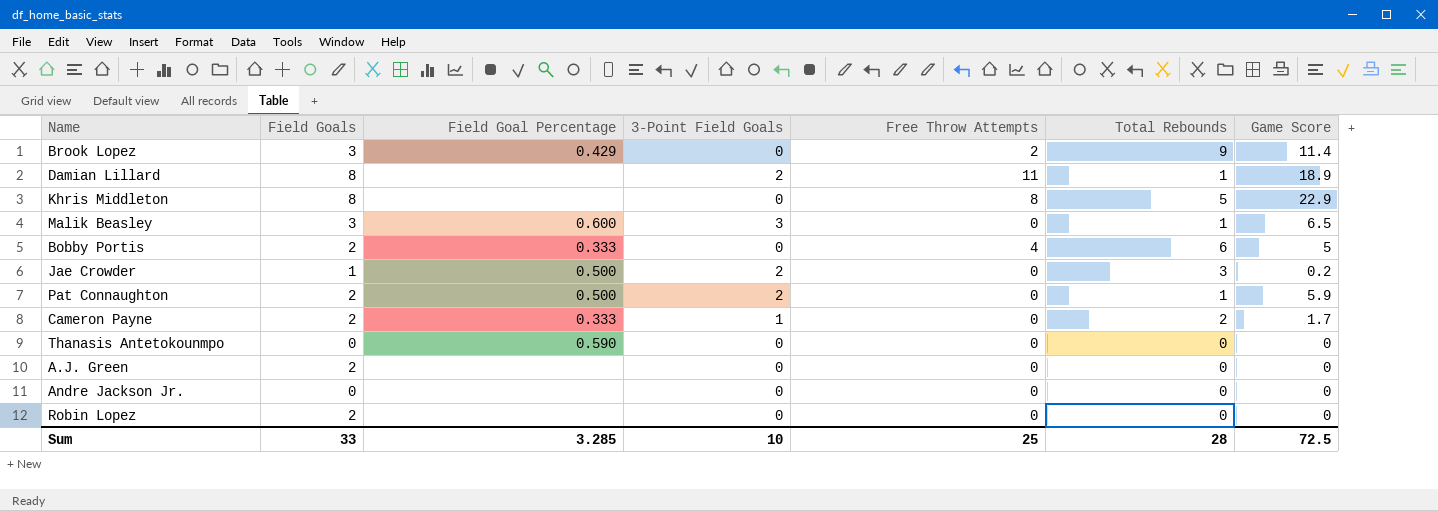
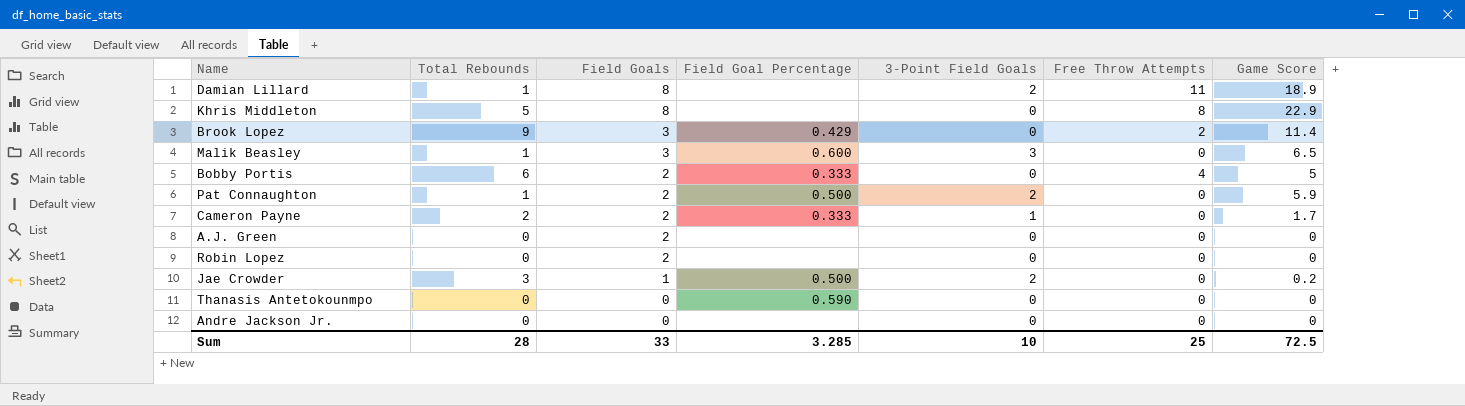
row order: none -> Field Goals descending
column Total Rebounds | position: 6 -> 2

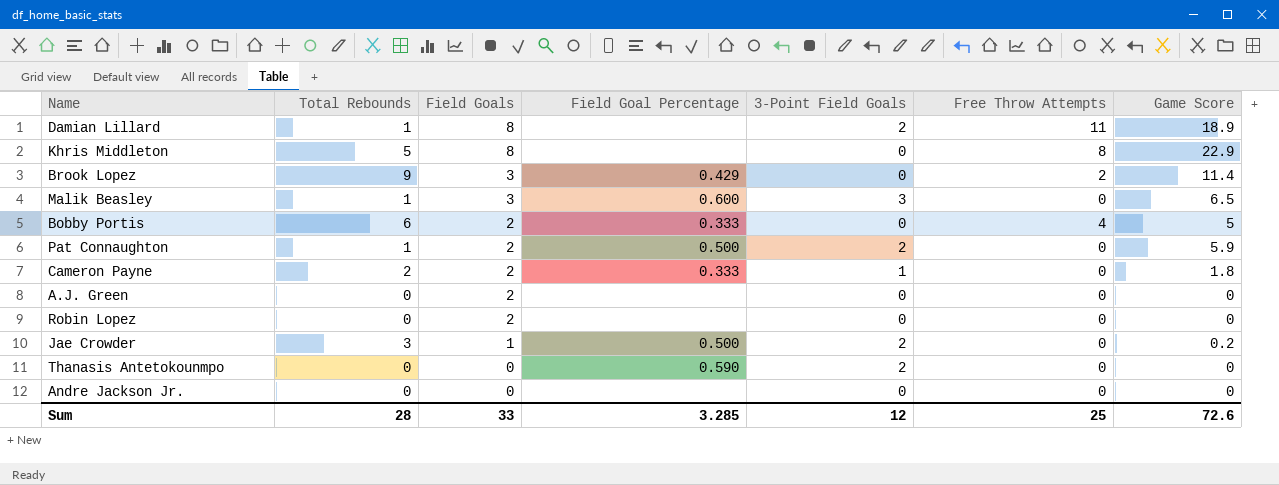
Cameron Payne | Game Score: 1.7 -> 1.8
Thanasis Antetokounmpo | 3-Point Field Goals: 0 -> 2
Sum | 3-Point Field Goals: 10 -> 12
Sum | Game Score: 72.5 -> 72.6

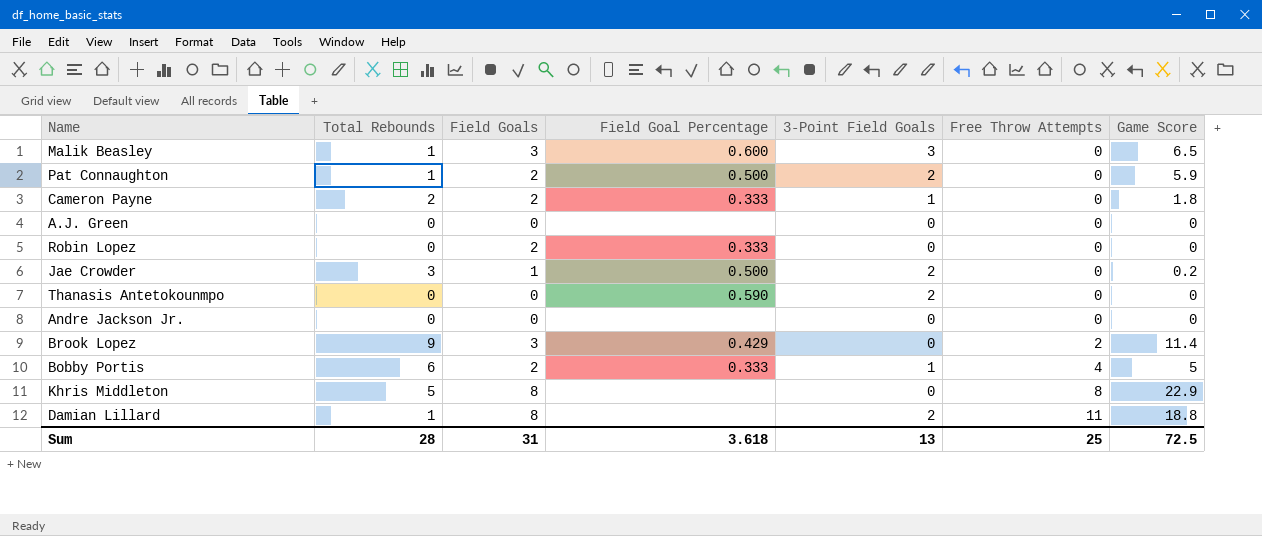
row order: Field Goals descending -> Free Throw Attempts ascending
A.J. Green | Field Goals: 2 -> 0
Robin Lopez | Field Goal Percentage: none -> 0.333
Bobby Portis | 3-Point Field Goals: 0 -> 1
Damian Lillard | Game Score: 18.9 -> 18.8
Sum | Field Goals: 33 -> 31
Sum | Field Goal Percentage: 3.285 -> 3.618
Sum | 3-Point Field Goals: 12 -> 13
Sum | Game Score: 72.6 -> 72.5

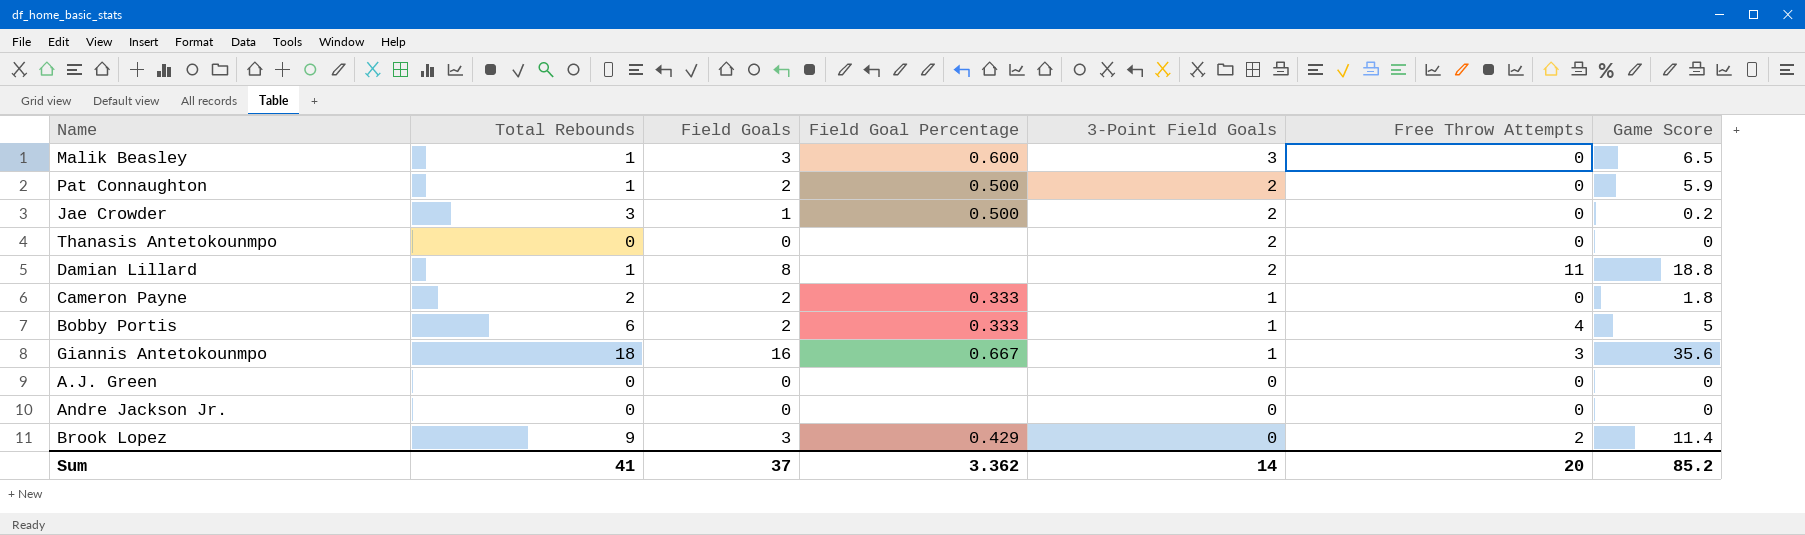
row order: Free Throw Attempts ascending -> 3-Point Field Goals descending
row Robin Lopez: 0 | 2 | 0.333 | 0 | 0 | 0 -> none
row Khris Middleton: 5 | 8 | none | 0 | 8 | 22.9 -> none
Thanasis Antetokounmpo | Field Goal Percentage: 0.590 -> none
row Giannis Antetokounmpo: none -> 18 | 16 | 0.667 | 1 | 3 | 35.6
Sum | Total Rebounds: 28 -> 41
Sum | Field Goals: 31 -> 37
Sum | Field Goal Percentage: 3.618 -> 3.362
Sum | 3-Point Field Goals: 13 -> 14
Sum | Free Throw Attempts: 25 -> 20
Sum | Game Score: 72.5 -> 85.2

